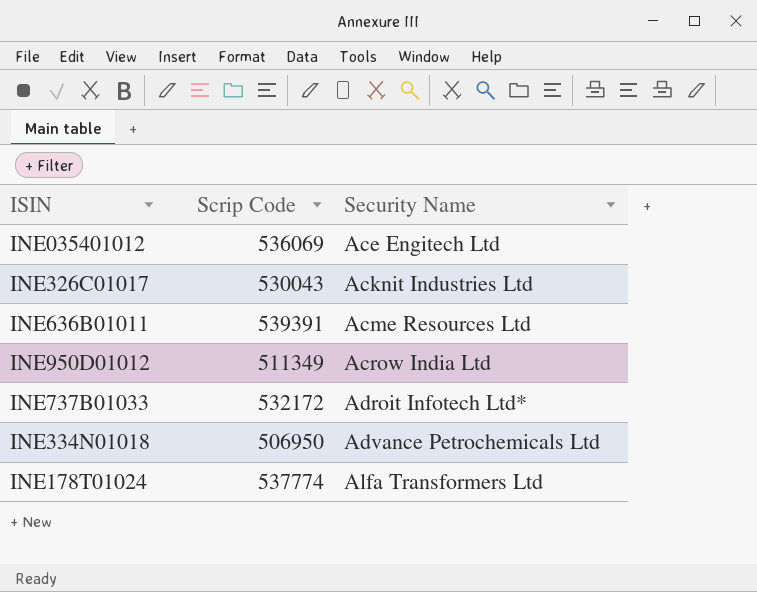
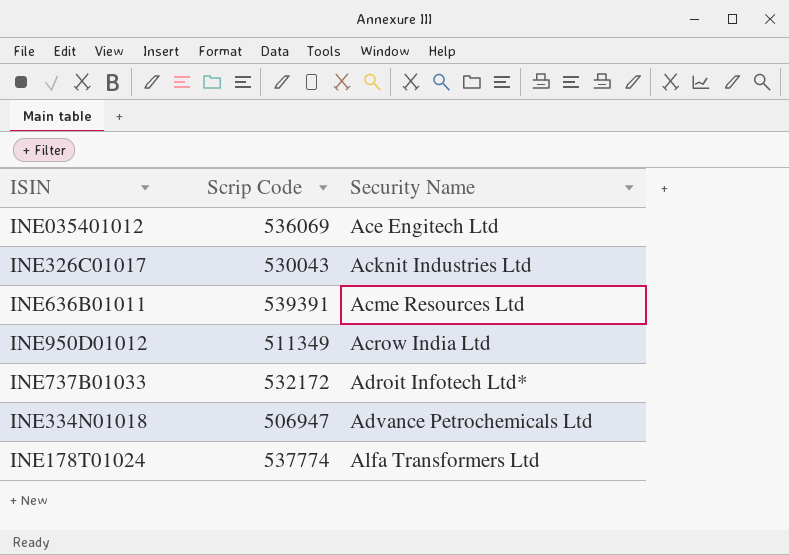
INE334N01018 | Scrip Code: 506950 -> 506947

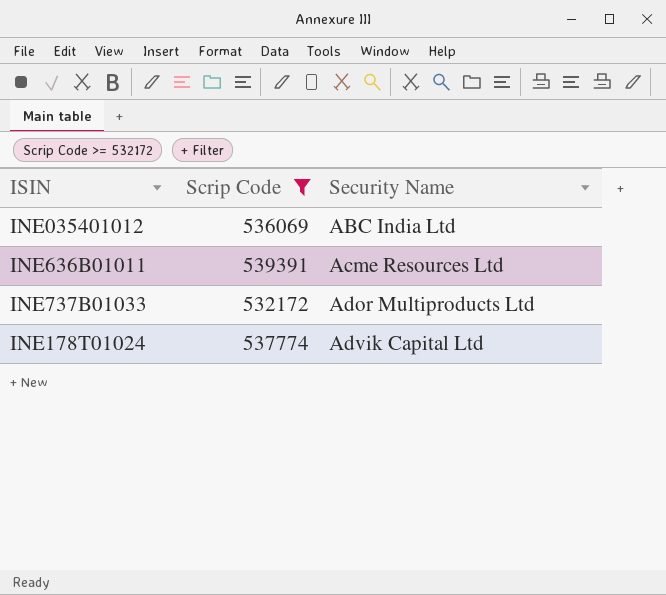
filter: none -> Scrip Code >= 532172
INE035401012 | Security Name: Ace Engitech Ltd -> ABC India Ltd
INE737B01033 | Security Name: Adroit Infotech Ltd* -> Ador Multiproducts Ltd
INE178T01024 | Security Name: Alfa Transformers Ltd -> Advik Capital Ltd

